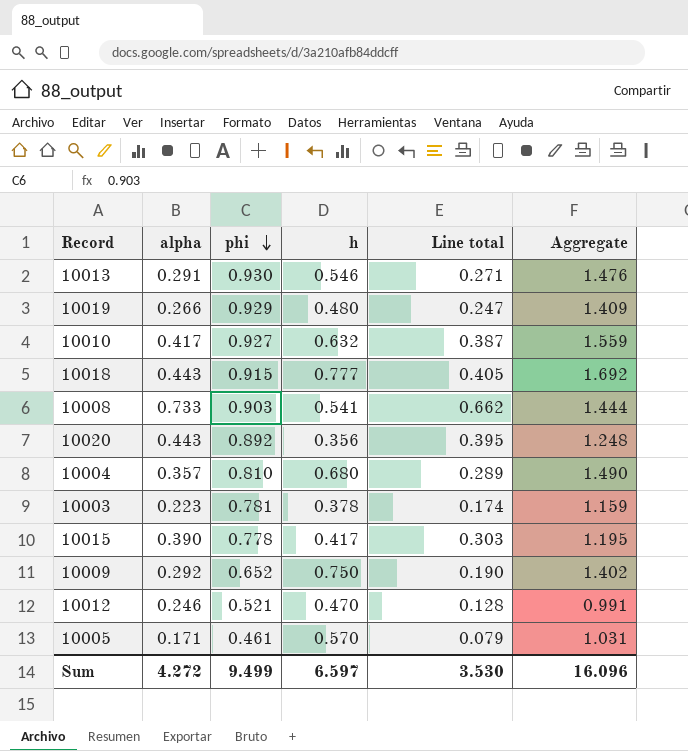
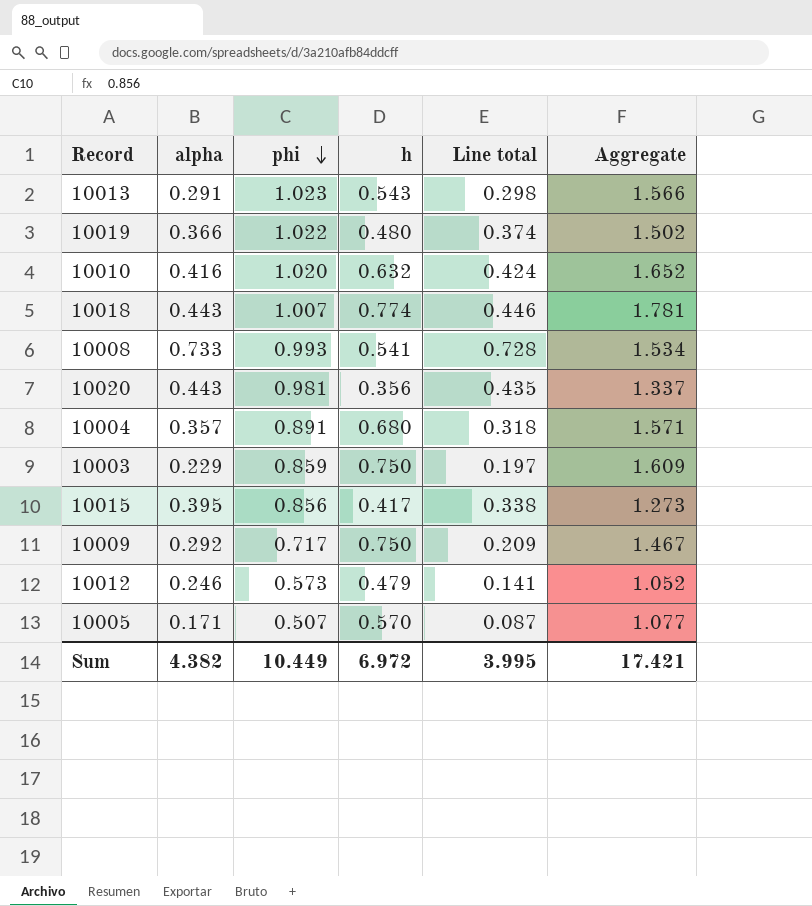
10013 | phi: 0.930 -> 1.023
10013 | h: 0.546 -> 0.543
10013 | Line total: 0.271 -> 0.298
10013 | Aggregate: 1.476 -> 1.566
10019 | alpha: 0.266 -> 0.366
10019 | phi: 0.929 -> 1.022
10019 | Line total: 0.247 -> 0.374
10019 | Aggregate: 1.409 -> 1.502
10010 | alpha: 0.417 -> 0.416
10010 | phi: 0.927 -> 1.020
10010 | Line total: 0.387 -> 0.424
10010 | Aggregate: 1.559 -> 1.652
10018 | phi: 0.915 -> 1.007
10018 | h: 0.777 -> 0.774
10018 | Line total: 0.405 -> 0.446
10018 | Aggregate: 1.692 -> 1.781
10008 | phi: 0.903 -> 0.993
10008 | Line total: 0.662 -> 0.728
10008 | Aggregate: 1.444 -> 1.534
10020 | phi: 0.892 -> 0.981
10020 | Line total: 0.395 -> 0.435
10020 | Aggregate: 1.248 -> 1.337
10004 | phi: 0.810 -> 0.891
10004 | Line total: 0.289 -> 0.318
10004 | Aggregate: 1.490 -> 1.571
10003 | alpha: 0.223 -> 0.229
10003 | phi: 0.781 -> 0.859
10003 | h: 0.378 -> 0.750
10003 | Line total: 0.174 -> 0.197
10003 | Aggregate: 1.159 -> 1.609
10015 | alpha: 0.390 -> 0.395
10015 | phi: 0.778 -> 0.856
10015 | Line total: 0.303 -> 0.338
10015 | Aggregate: 1.195 -> 1.273
10009 | phi: 0.652 -> 0.717
10009 | Line total: 0.190 -> 0.209
10009 | Aggregate: 1.402 -> 1.467
10012 | phi: 0.521 -> 0.573
10012 | h: 0.470 -> 0.479
10012 | Line total: 0.128 -> 0.141
10012 | Aggregate: 0.991 -> 1.052
10005 | phi: 0.461 -> 0.507
10005 | Line total: 0.079 -> 0.087
10005 | Aggregate: 1.031 -> 1.077
Sum | alpha: 4.272 -> 4.382
Sum | phi: 9.499 -> 10.449
Sum | h: 6.597 -> 6.972
Sum | Line total: 3.530 -> 3.995
Sum | Aggregate: 16.096 -> 17.421

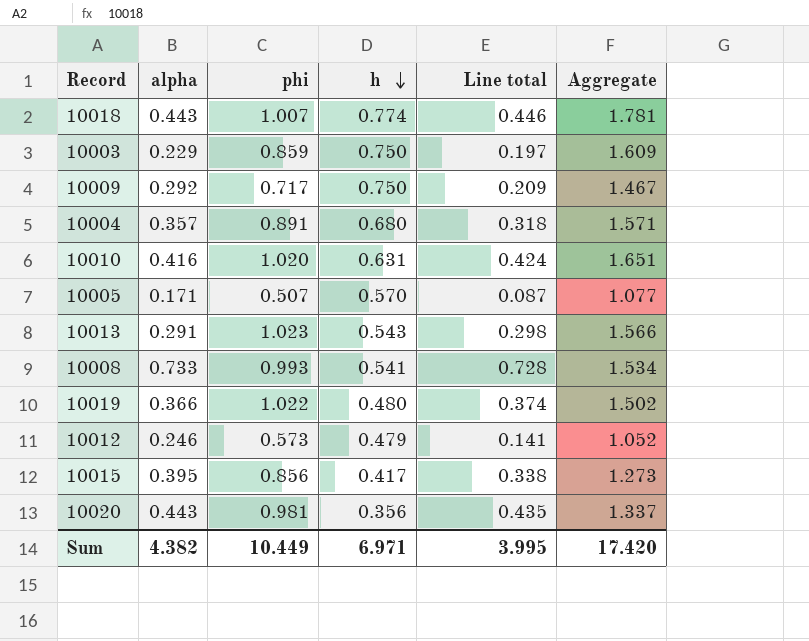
row order: phi descending -> h descending
10010 | h: 0.632 -> 0.631
10010 | Aggregate: 1.652 -> 1.651
Sum | h: 6.972 -> 6.971
Sum | Aggregate: 17.421 -> 17.420

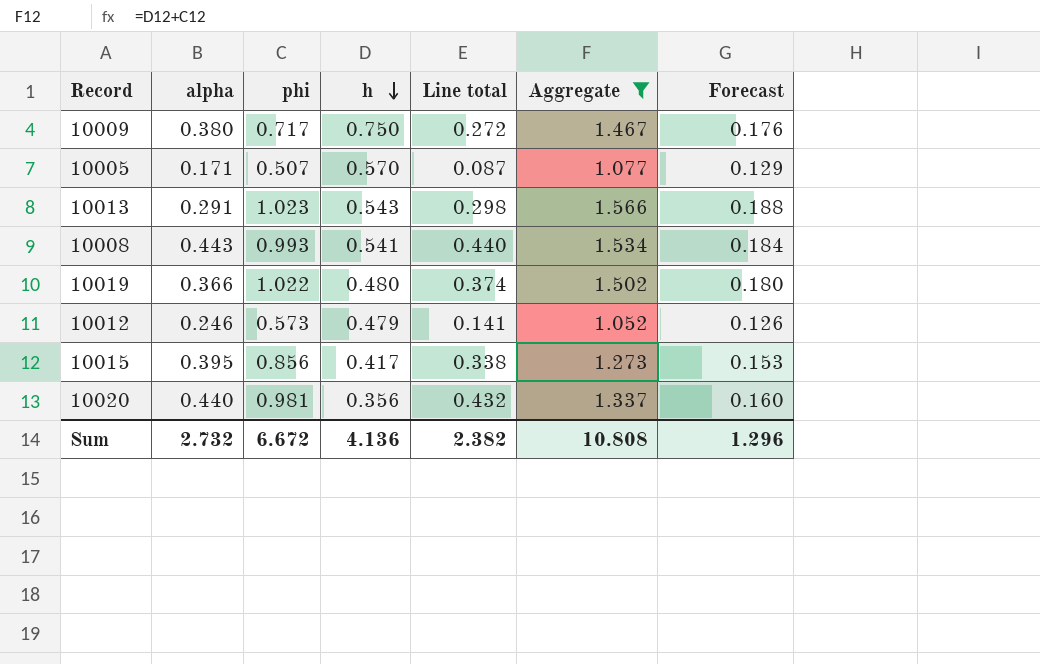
filter: none -> Aggregate <= 1.566
column Forecast | formula: none -> [Aggregate] * 0.12
10009 | alpha: 0.292 -> 0.380
10009 | Line total: 0.209 -> 0.272
10008 | alpha: 0.733 -> 0.443
10008 | Line total: 0.728 -> 0.440
10020 | alpha: 0.443 -> 0.440
10020 | Line total: 0.435 -> 0.432
Sum | alpha: 4.382 -> 2.732
Sum | phi: 10.449 -> 6.672
Sum | h: 6.971 -> 4.136
Sum | Line total: 3.995 -> 2.382
Sum | Aggregate: 17.420 -> 10.808

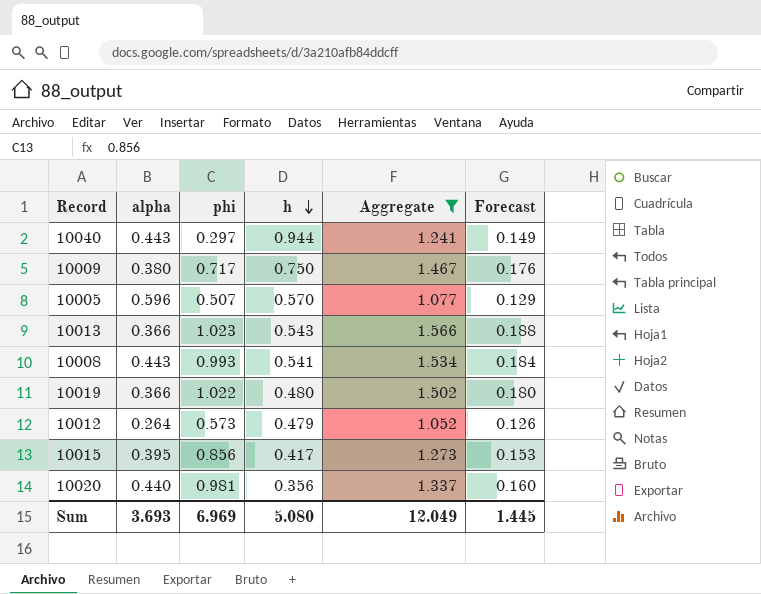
column Line total | formula: [alpha] * [phi] -> none
row 10040: none -> 0.443 | 0.297 | 0.944 | 1.241 | 0.149
10005 | alpha: 0.171 -> 0.596
10013 | alpha: 0.291 -> 0.366
10012 | alpha: 0.246 -> 0.264
Sum | alpha: 2.732 -> 3.693
Sum | phi: 6.672 -> 6.969
Sum | h: 4.136 -> 5.080
Sum | Aggregate: 10.808 -> 12.049
Sum | Forecast: 1.296 -> 1.445

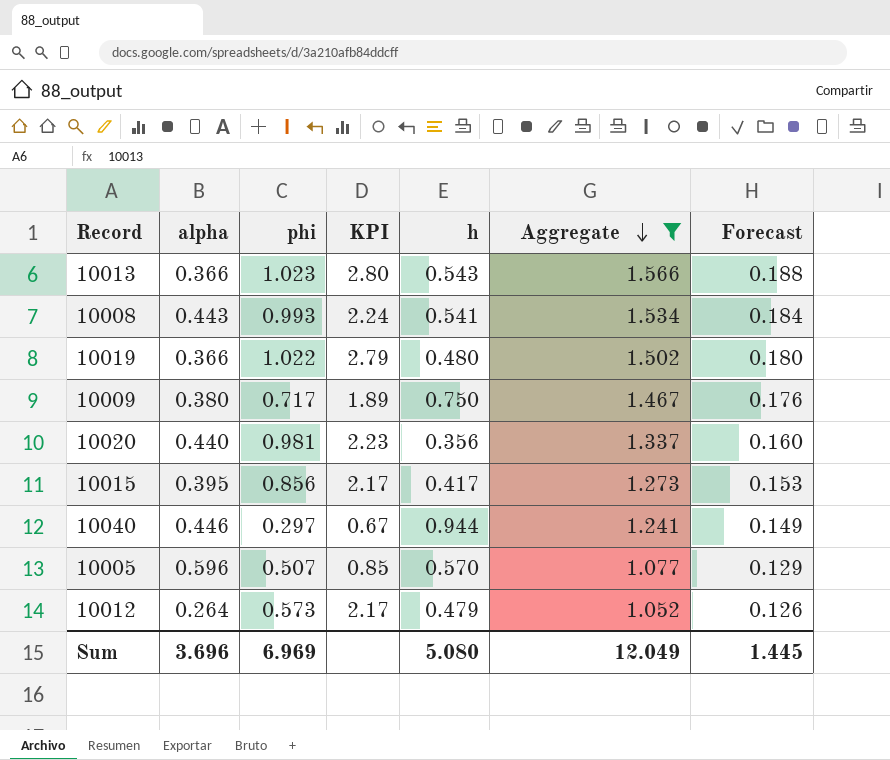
row order: h descending -> Aggregate descending
column KPI | formula: none -> [phi] / [alpha]
10040 | alpha: 0.443 -> 0.446
Sum | alpha: 3.693 -> 3.696

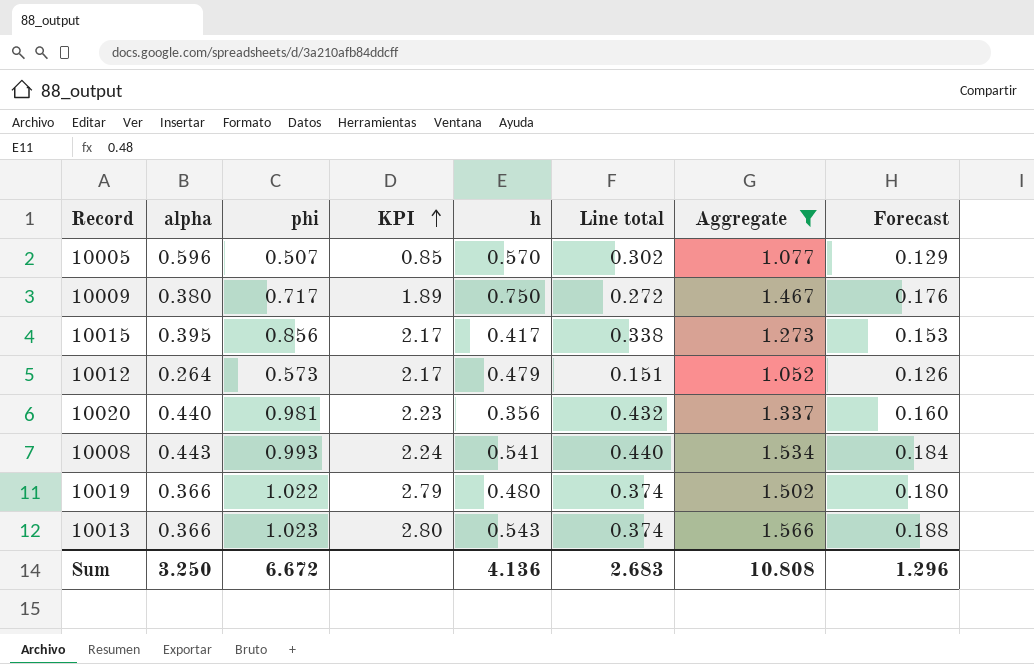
row order: Aggregate descending -> KPI ascending
column Line total | formula: none -> [alpha] * [phi]
row 10040: 0.446 | 0.297 | 0.67 | 0.944 | 1.241 | 0.149 -> none
Sum | alpha: 3.696 -> 3.250
Sum | phi: 6.969 -> 6.672
Sum | h: 5.080 -> 4.136
Sum | Aggregate: 12.049 -> 10.808
Sum | Forecast: 1.445 -> 1.296

